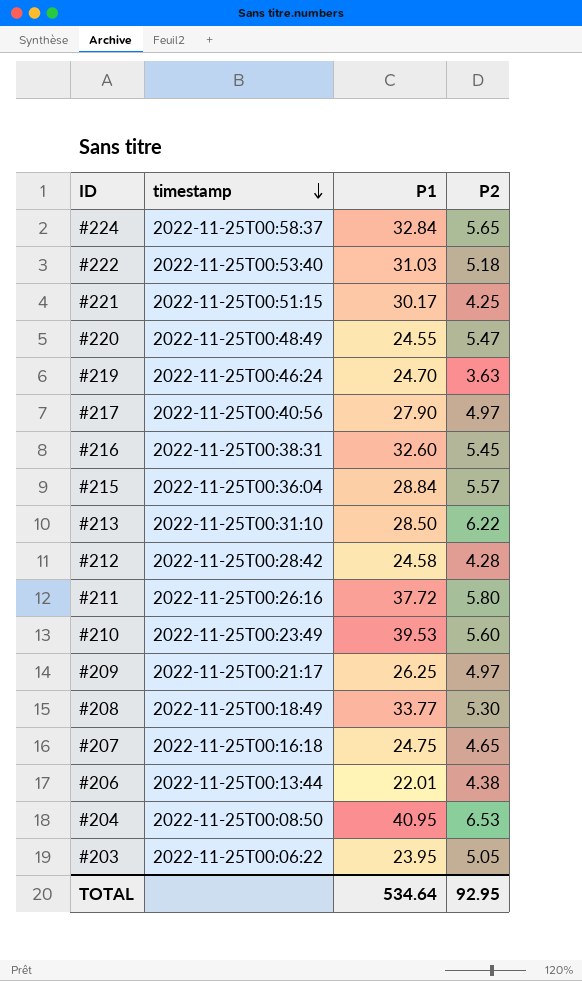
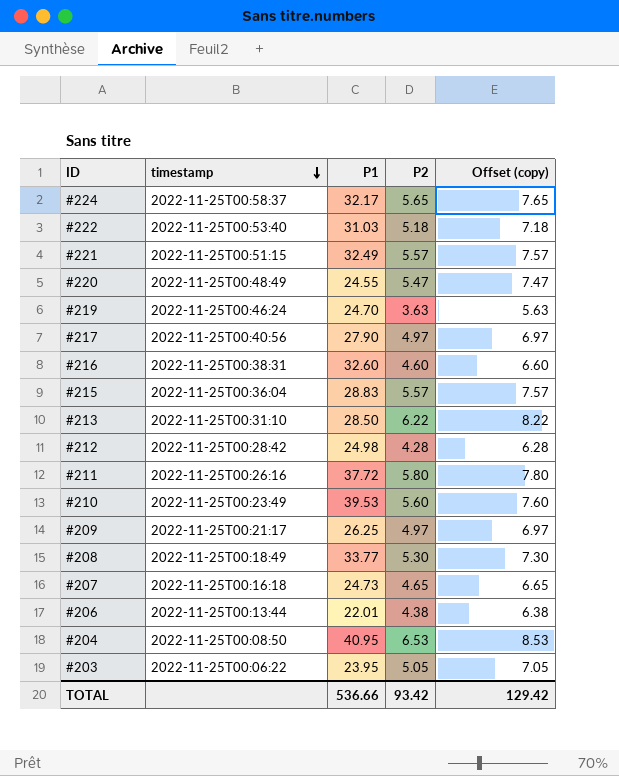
column Offset (copy) | formula: none -> [P2] + 2
#224 | P1: 32.84 -> 32.17
#221 | P1: 30.17 -> 32.49
#221 | P2: 4.25 -> 5.57
#216 | P2: 5.45 -> 4.60
#215 | P1: 28.84 -> 28.83
#212 | P1: 24.58 -> 24.98
#207 | P1: 24.75 -> 24.73
TOTAL | P1: 534.64 -> 536.66
TOTAL | P2: 92.95 -> 93.42

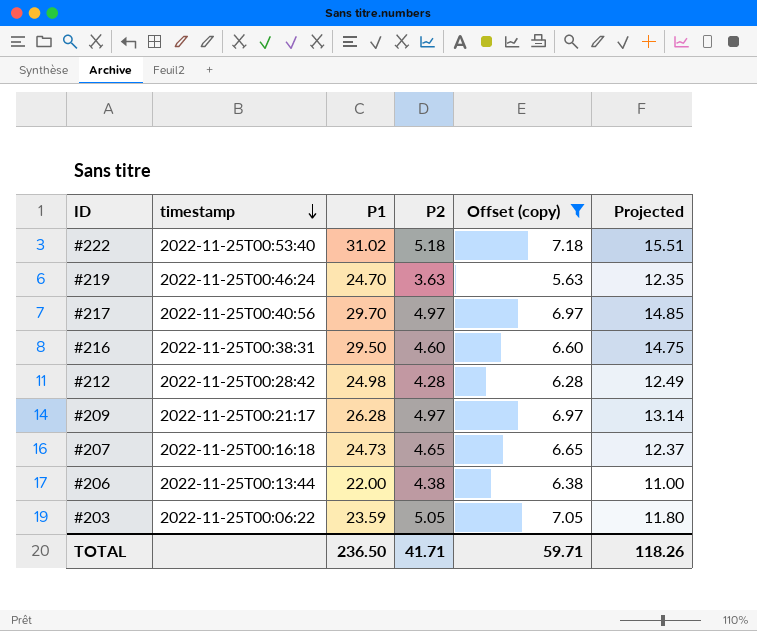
filter: none -> Offset (copy) <= 7.18
column Projected | formula: none -> [P1] * 0.5
#222 | P1: 31.03 -> 31.02
#217 | P1: 27.90 -> 29.70
#216 | P1: 32.60 -> 29.50
#209 | P1: 26.25 -> 26.28
#206 | P1: 22.01 -> 22.00
#203 | P1: 23.95 -> 23.59
TOTAL | P1: 536.66 -> 236.50
TOTAL | P2: 93.42 -> 41.71
TOTAL | Offset (copy): 129.42 -> 59.71

